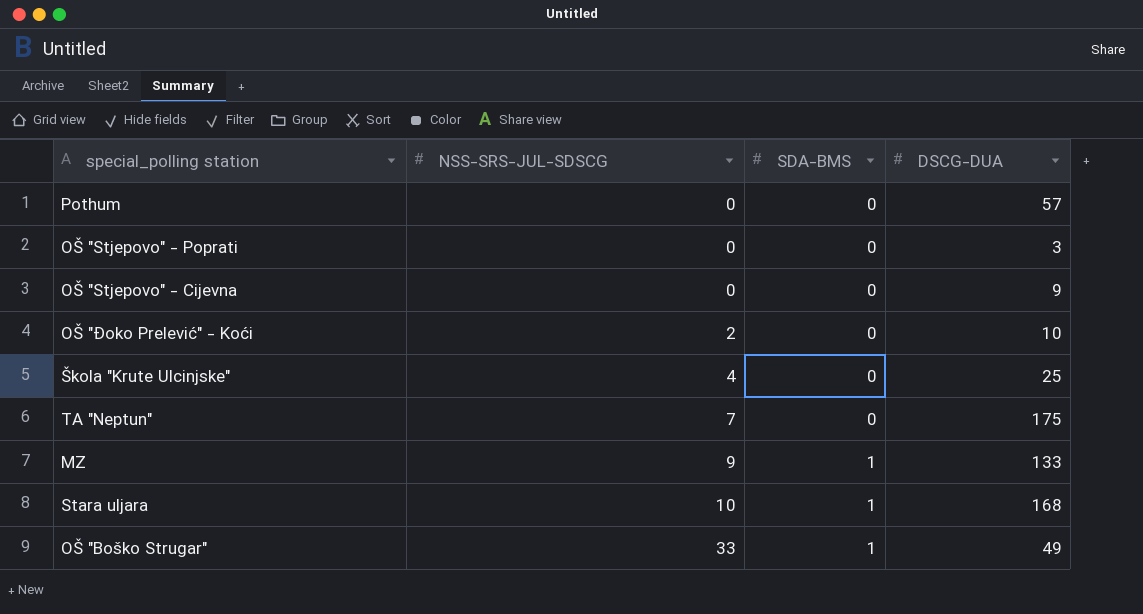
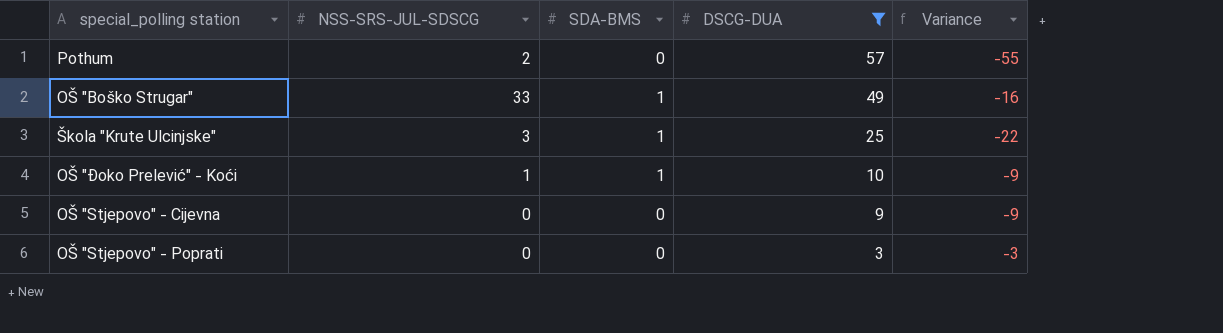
filter: none -> DSCG-DUA <= 57
row order: NSS-SRS-JUL-SDSCG ascending -> DSCG-DUA descending
column Variance | formula: none -> [NSS-SRS-JUL-SDSCG] - [DSCG-DUA]
Pothum | NSS-SRS-JUL-SDSCG: 0 -> 2
Škola "Krute Ulcinjske" | NSS-SRS-JUL-SDSCG: 4 -> 3
Škola "Krute Ulcinjske" | SDA-BMS: 0 -> 1
OŠ "Đoko Prelević" - Koći | NSS-SRS-JUL-SDSCG: 2 -> 1
OŠ "Đoko Prelević" - Koći | SDA-BMS: 0 -> 1

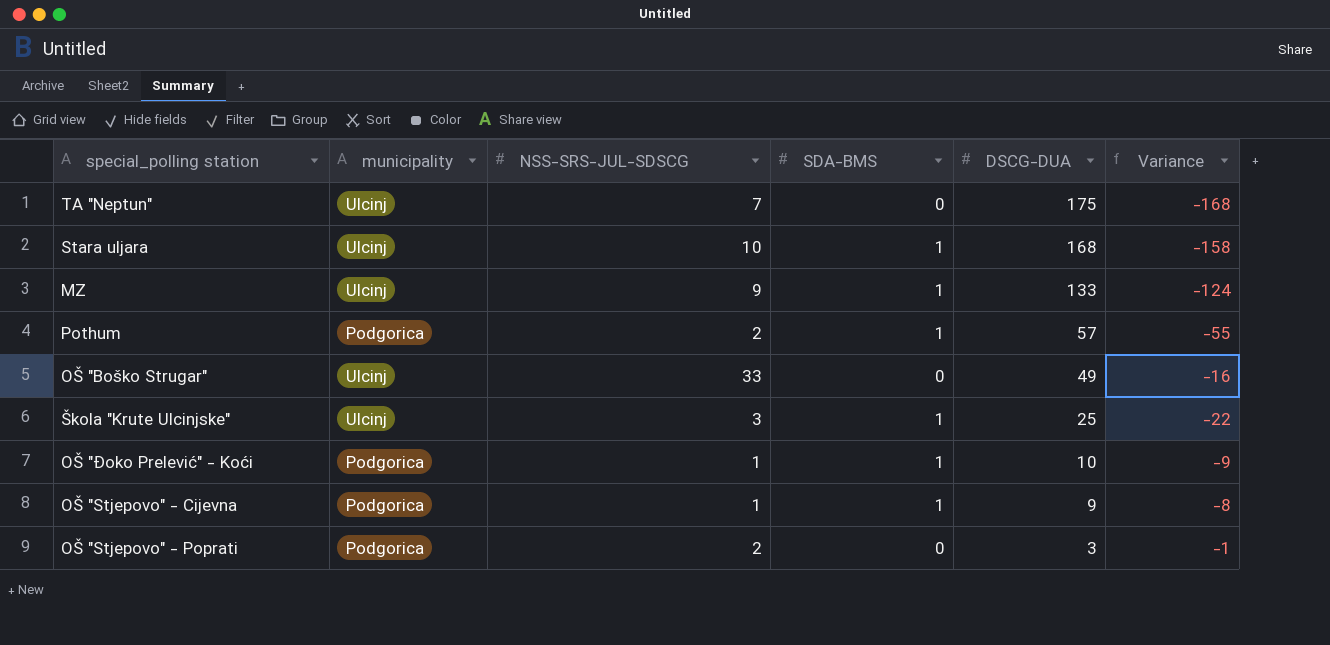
filter: DSCG-DUA <= 57 -> none
column municipality | position: none -> 2
Pothum | SDA-BMS: 0 -> 1
OŠ "Boško Strugar" | SDA-BMS: 1 -> 0
OŠ "Stjepovo" - Cijevna | NSS-SRS-JUL-SDSCG: 0 -> 1
OŠ "Stjepovo" - Cijevna | SDA-BMS: 0 -> 1
OŠ "Stjepovo" - Cijevna | Variance: -9 -> -8
OŠ "Stjepovo" - Poprati | NSS-SRS-JUL-SDSCG: 0 -> 2
OŠ "Stjepovo" - Poprati | Variance: -3 -> -1

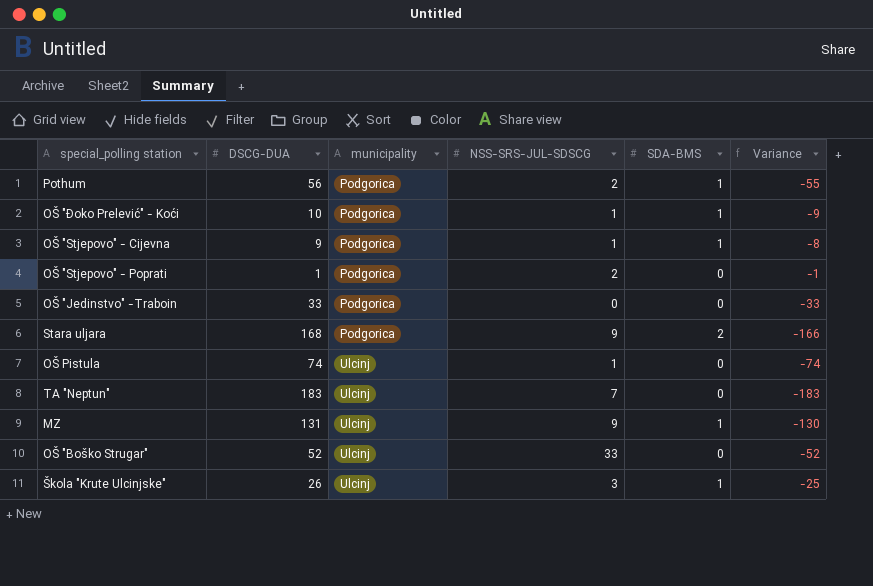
row order: DSCG-DUA descending -> municipality ascending
column DSCG-DUA | position: 5 -> 2
column Variance | formula: [NSS-SRS-JUL-SDSCG] - [DSCG-DUA] -> [SDA-BMS] - [DSCG-DUA]
Pothum | DSCG-DUA: 57 -> 56
OŠ "Stjepovo" - Poprati | DSCG-DUA: 3 -> 1
row OŠ "Jedinstvo" -Traboin: none -> 33 | Podgorica | 0 | 0 | -33
Stara uljara | municipality: Ulcinj -> Podgorica
Stara uljara | NSS-SRS-JUL-SDSCG: 10 -> 9
Stara uljara | SDA-BMS: 1 -> 2
row OŠ Pistula: none -> 74 | Ulcinj | 1 | 0 | -74
TA "Neptun" | DSCG-DUA: 175 -> 183
MZ | DSCG-DUA: 133 -> 131
OŠ "Boško Strugar" | DSCG-DUA: 49 -> 52
Škola "Krute Ulcinjske" | DSCG-DUA: 25 -> 26

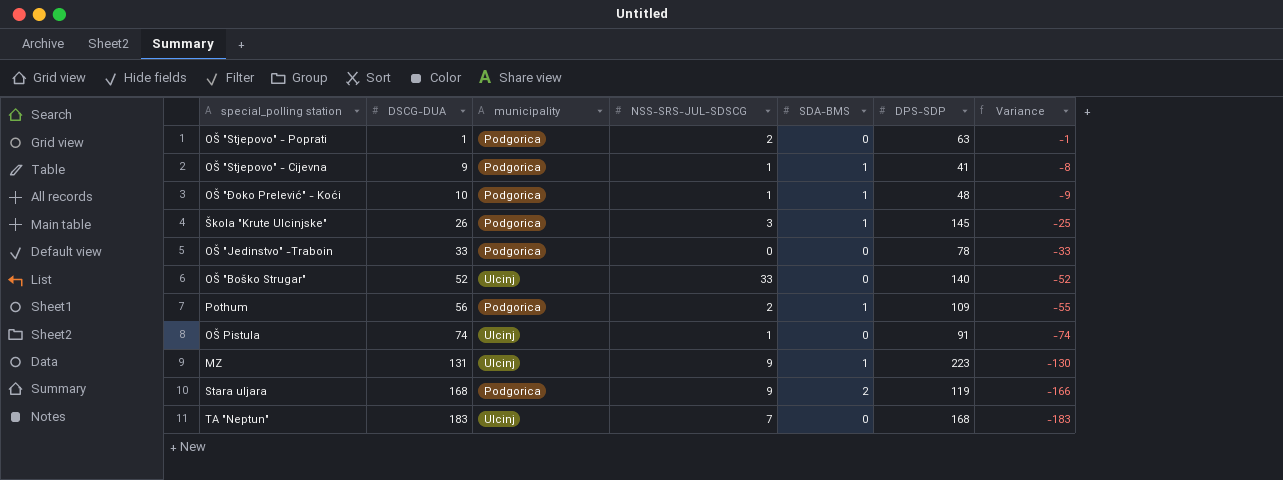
row order: municipality ascending -> DSCG-DUA ascending
column DPS-SDP | position: none -> 6
Škola "Krute Ulcinjske" | municipality: Ulcinj -> Podgorica

